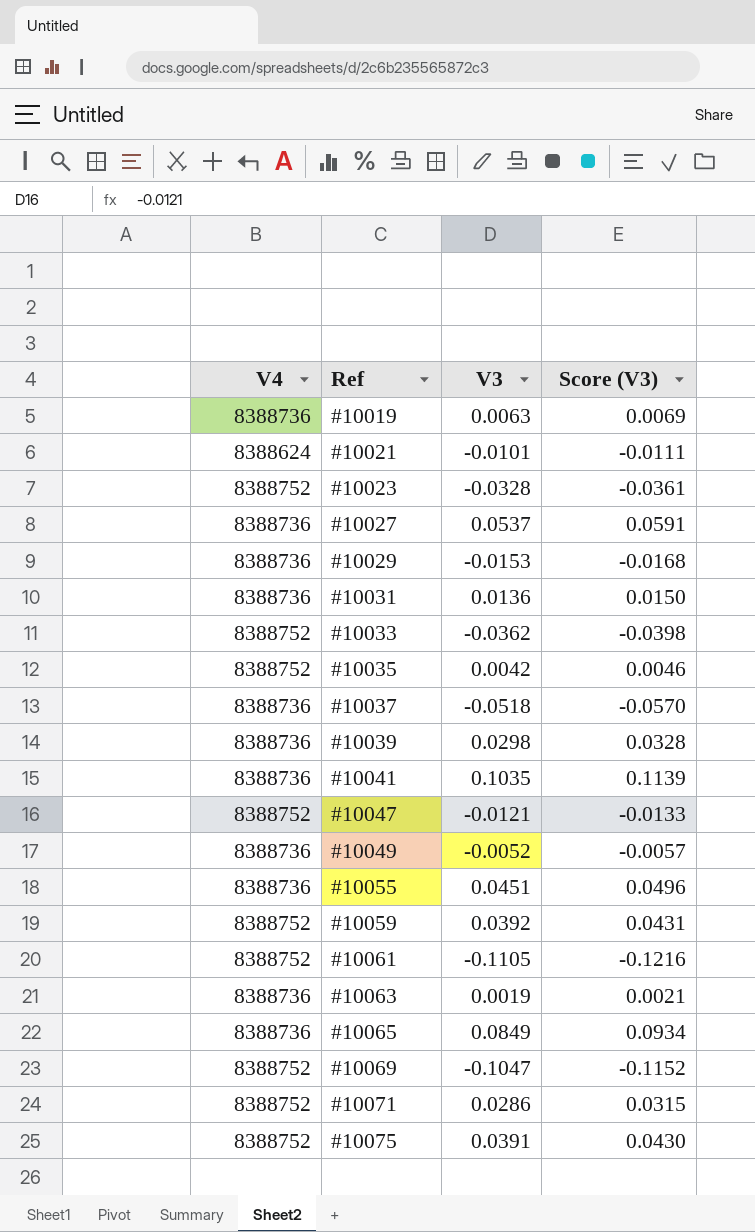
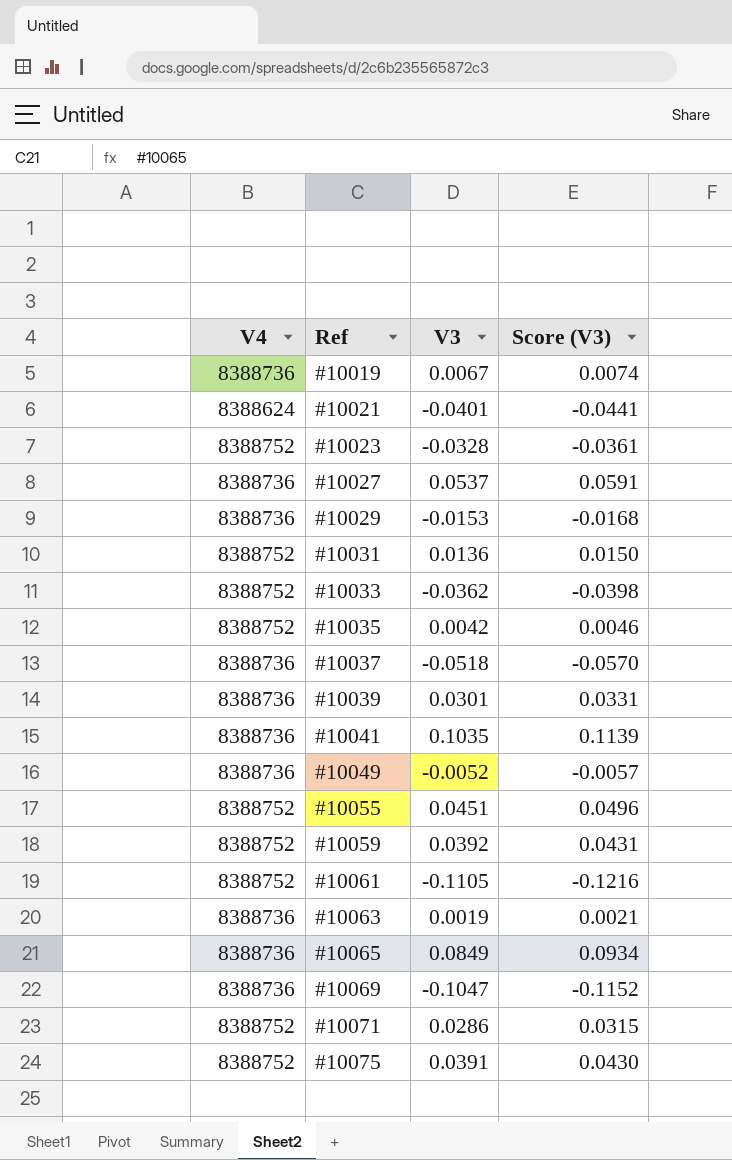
row #10047: 8388752 | -0.0121 | -0.0133 -> none
#10019 | V3: 0.0063 -> 0.0067
#10019 | Score (V3): 0.0069 -> 0.0074
#10021 | V3: -0.0101 -> -0.0401
#10021 | Score (V3): -0.0111 -> -0.0441
#10031 | V4: 8388736 -> 8388752
#10039 | V3: 0.0298 -> 0.0301
#10039 | Score (V3): 0.0328 -> 0.0331
#10055 | V4: 8388736 -> 8388752
#10069 | V4: 8388752 -> 8388736

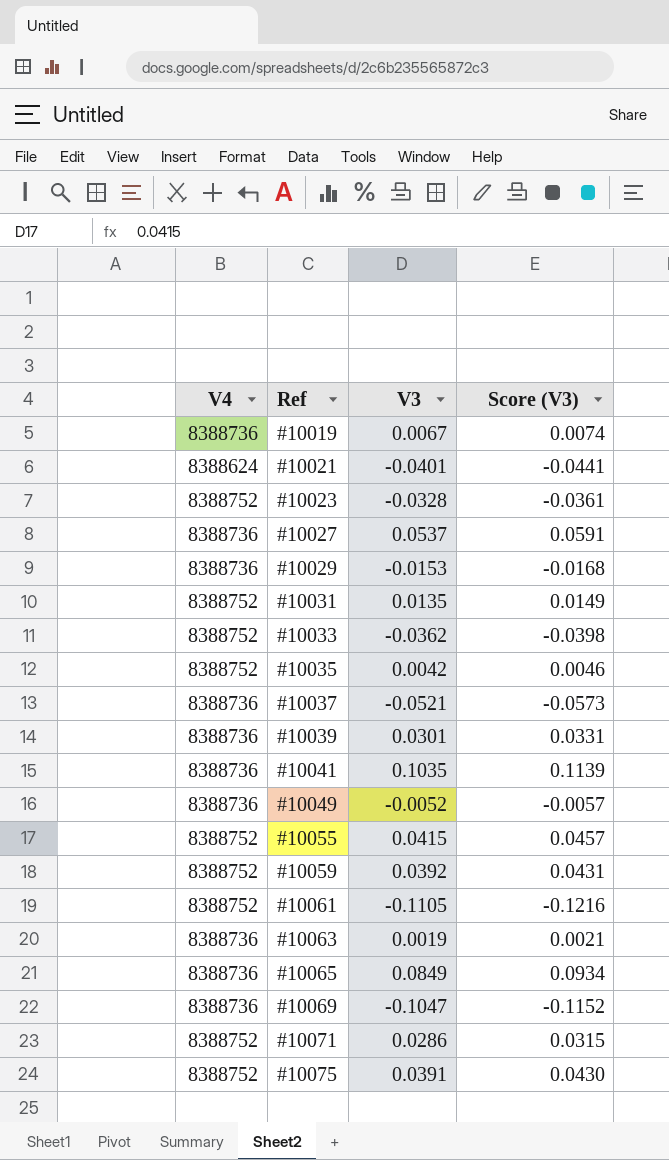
#10031 | V3: 0.0136 -> 0.0135
#10031 | Score (V3): 0.0150 -> 0.0149
#10037 | V3: -0.0518 -> -0.0521
#10037 | Score (V3): -0.0570 -> -0.0573
#10055 | V3: 0.0451 -> 0.0415
#10055 | Score (V3): 0.0496 -> 0.0457

